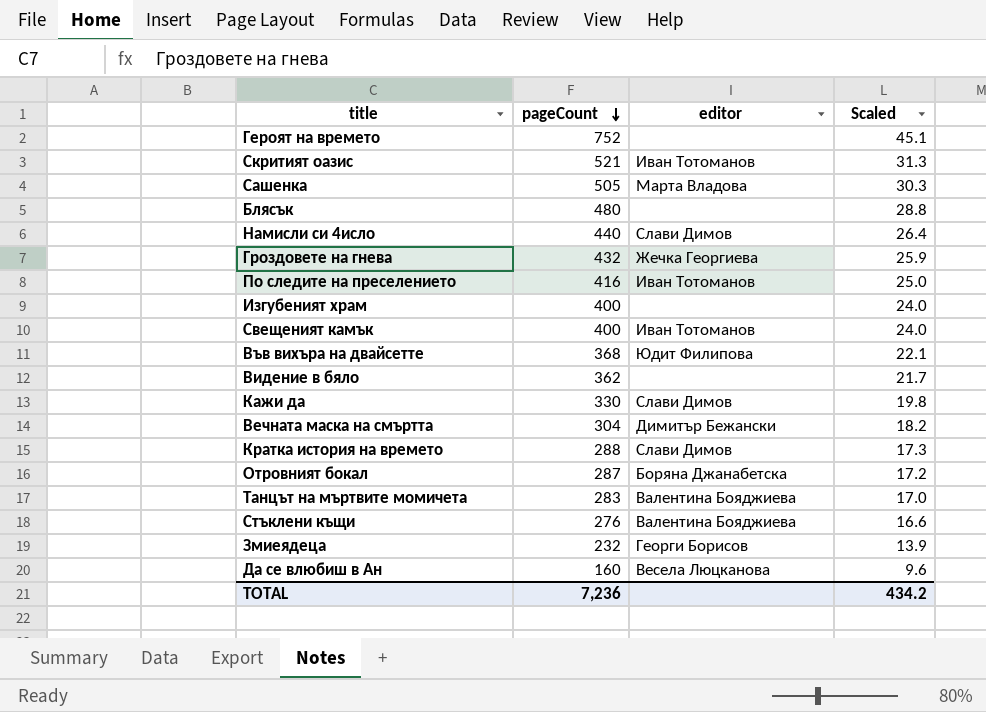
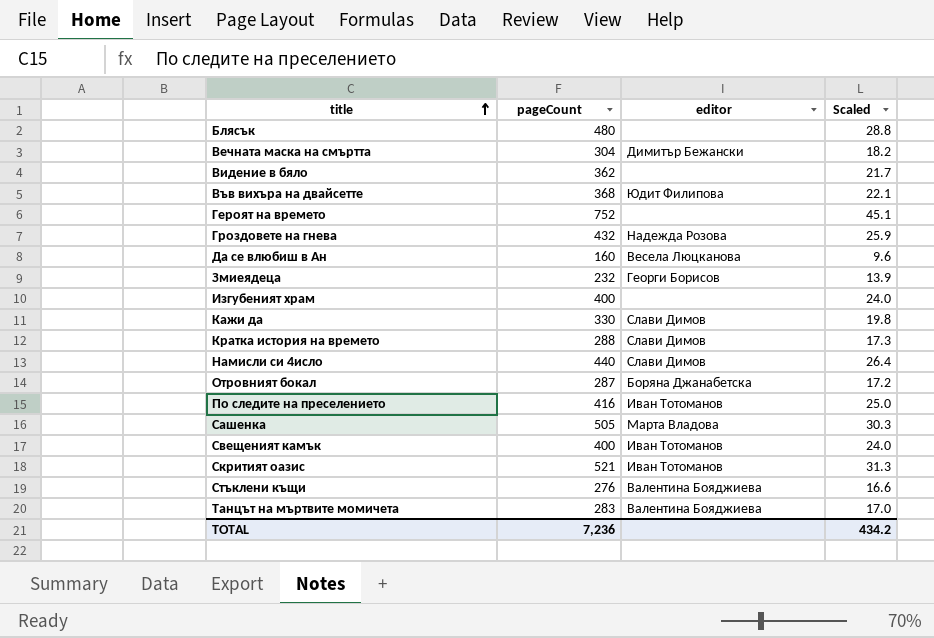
row order: pageCount descending -> title ascending
Гроздовете на гнева | editor: Жечка Георгиева -> Надежда Розова

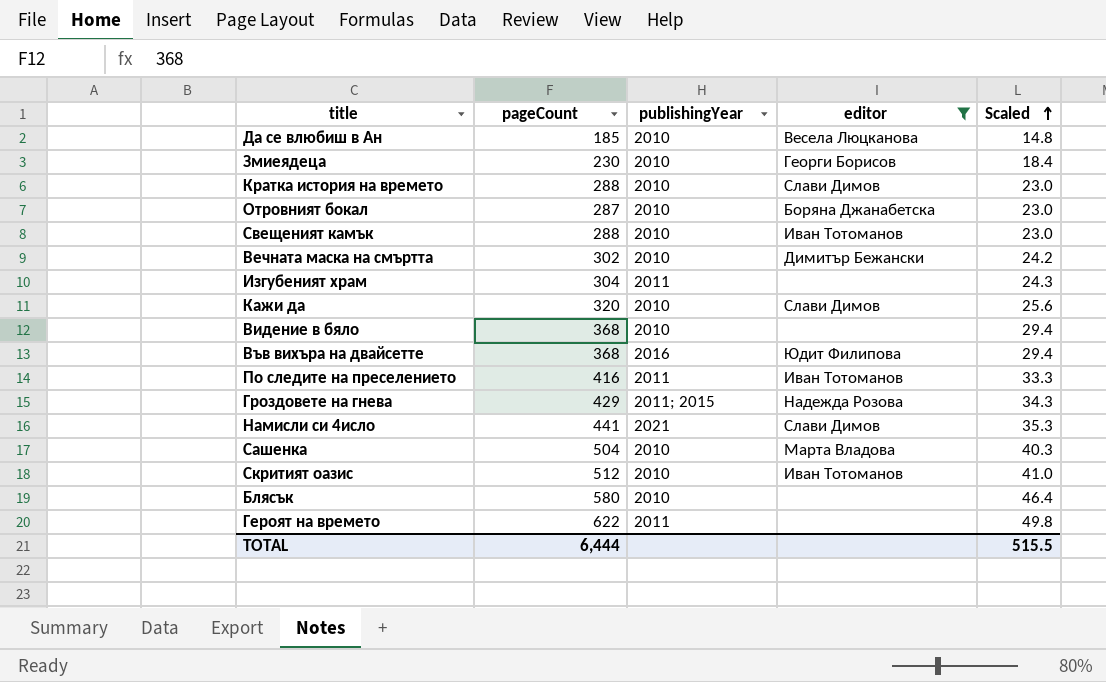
filter: none -> editor != Валентина Бояджиева
row order: title ascending -> Scaled ascending
column publishingYear | position: none -> 3
column Scaled | formula: [pageCount] * 0.06 -> [pageCount] * 0.08
Да се влюбиш в Ан | pageCount: 160 -> 185
Змиеядеца | pageCount: 232 -> 230
Свещеният камък | pageCount: 400 -> 288
Вечната маска на смъртта | pageCount: 304 -> 302
Изгубеният храм | pageCount: 400 -> 304
Кажи да | pageCount: 330 -> 320
Видение в бяло | pageCount: 362 -> 368
Гроздовете на гнева | pageCount: 432 -> 429
Намисли си 4исло | pageCount: 440 -> 441
Сашенка | pageCount: 505 -> 504
Скритият оазис | pageCount: 521 -> 512
Блясък | pageCount: 480 -> 580
Героят на времето | pageCount: 752 -> 622
TOTAL | pageCount: 7,236 -> 6,444
TOTAL | Scaled: 434.2 -> 515.5

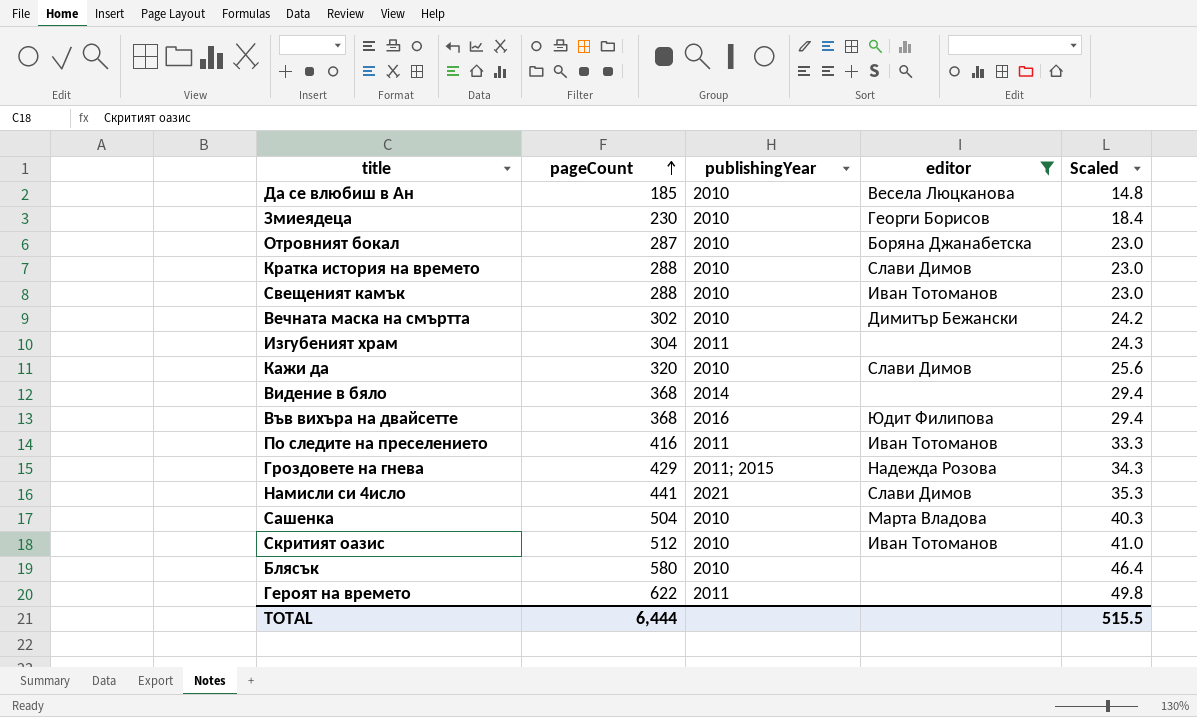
row order: Scaled ascending -> pageCount ascending
Видение в бяло | publishingYear: 2010 -> 2014

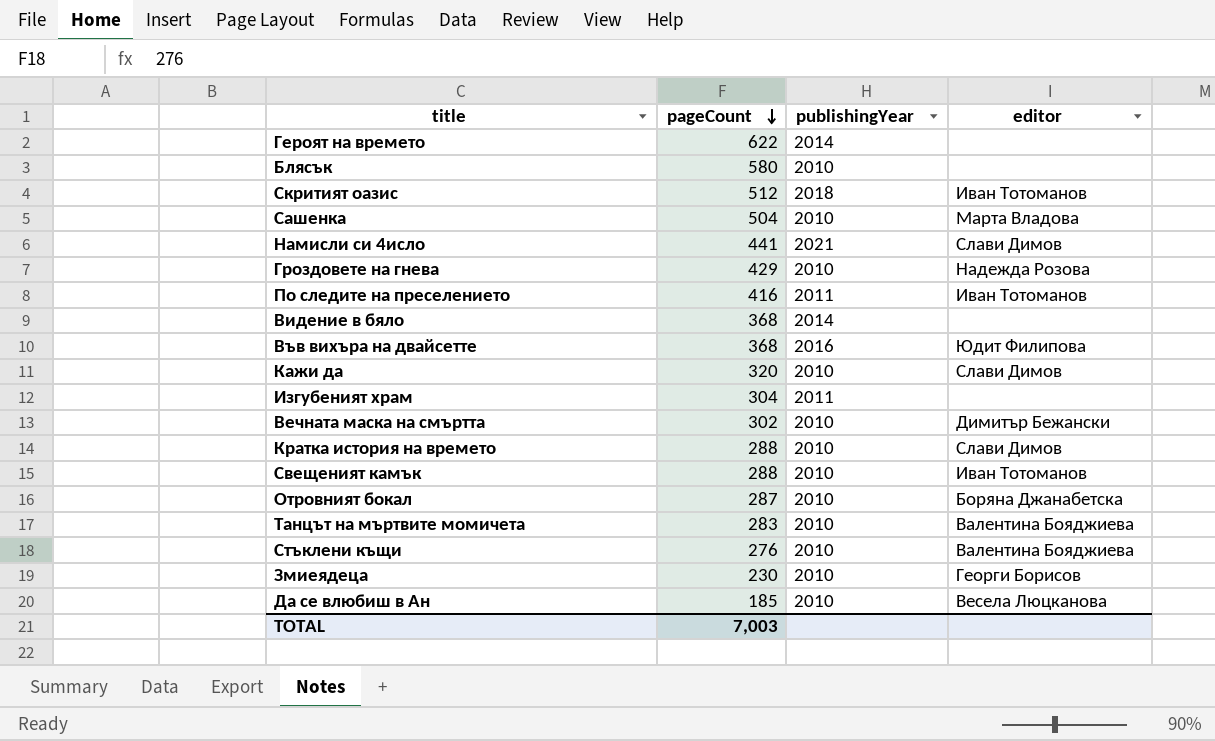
filter: editor != Валентина Бояджиева -> none
row order: pageCount ascending -> pageCount descending
column Scaled | formula: [pageCount] * 0.08 -> none
Героят на времето | publishingYear: 2011 -> 2014
Скритият оазис | publishingYear: 2010 -> 2018
Гроздовете на гнева | publishingYear: 2011; 2015 -> 2010
TOTAL | pageCount: 6,444 -> 7,003

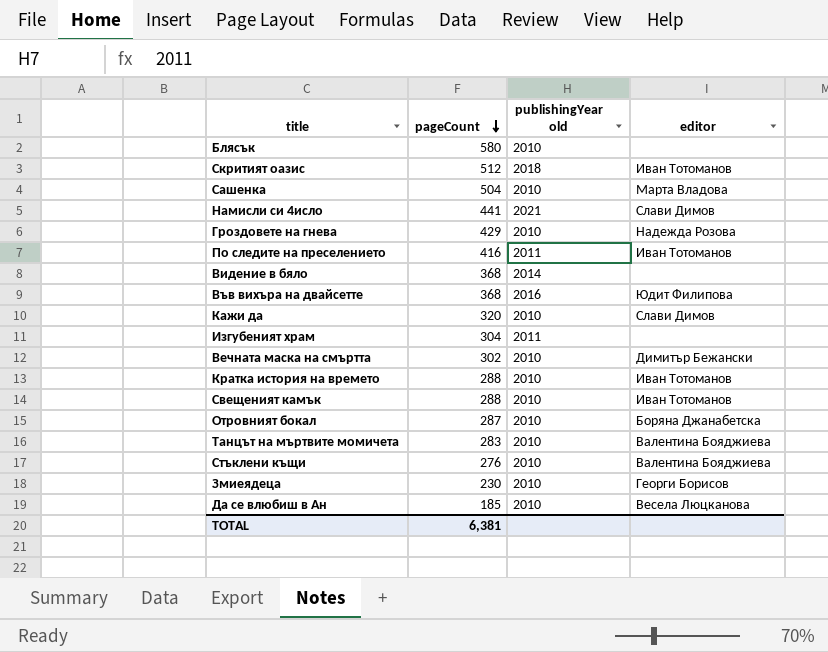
column name: publishingYear -> publishingYear old
row Героят на времето: 622 | 2014 | none -> none
Кратка история на времето | editor: Слави Димов -> Иван Тотоманов
TOTAL | pageCount: 7,003 -> 6,381

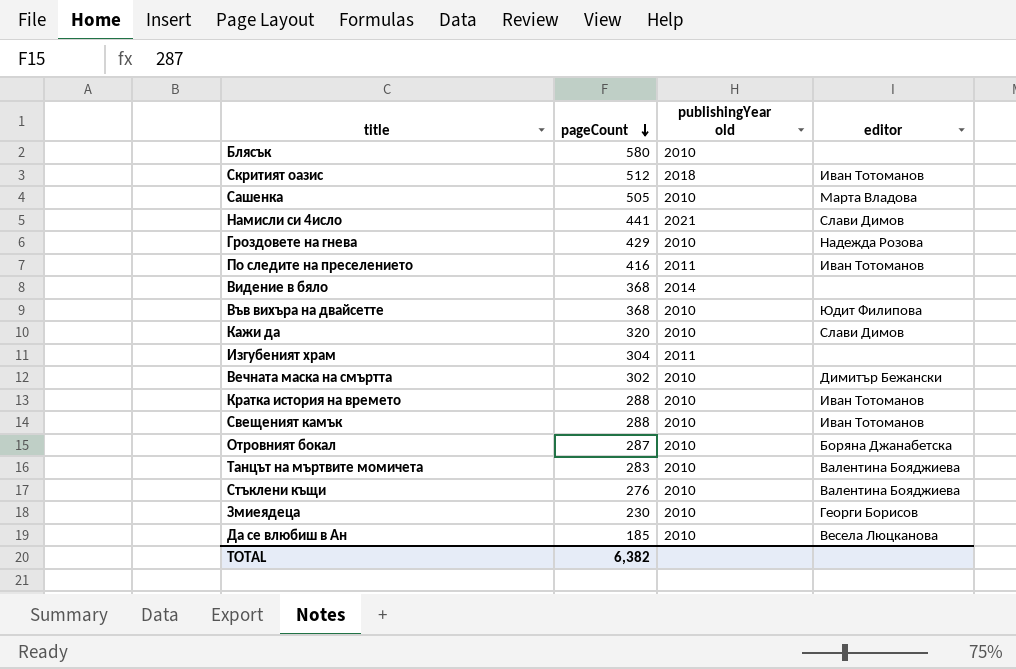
Сашенка | pageCount: 504 -> 505
Във вихъра на двайсетте | publishingYear old: 2016 -> 2010
TOTAL | pageCount: 6,381 -> 6,382

